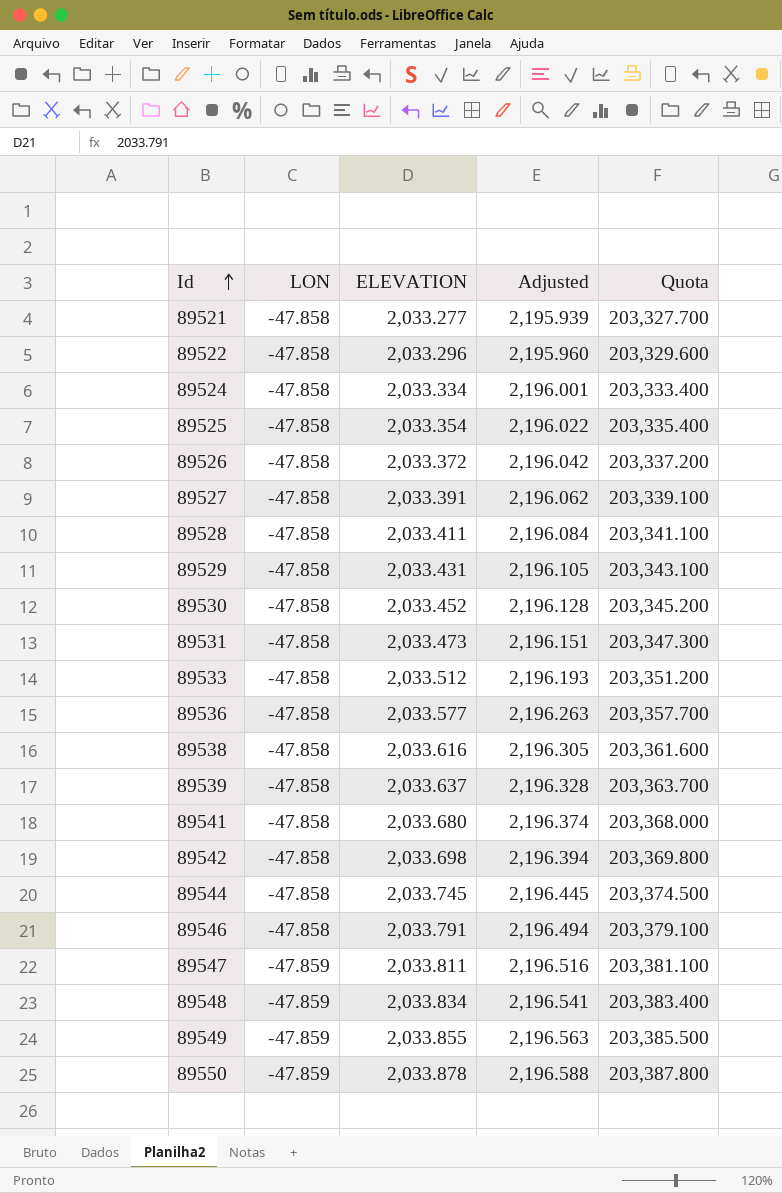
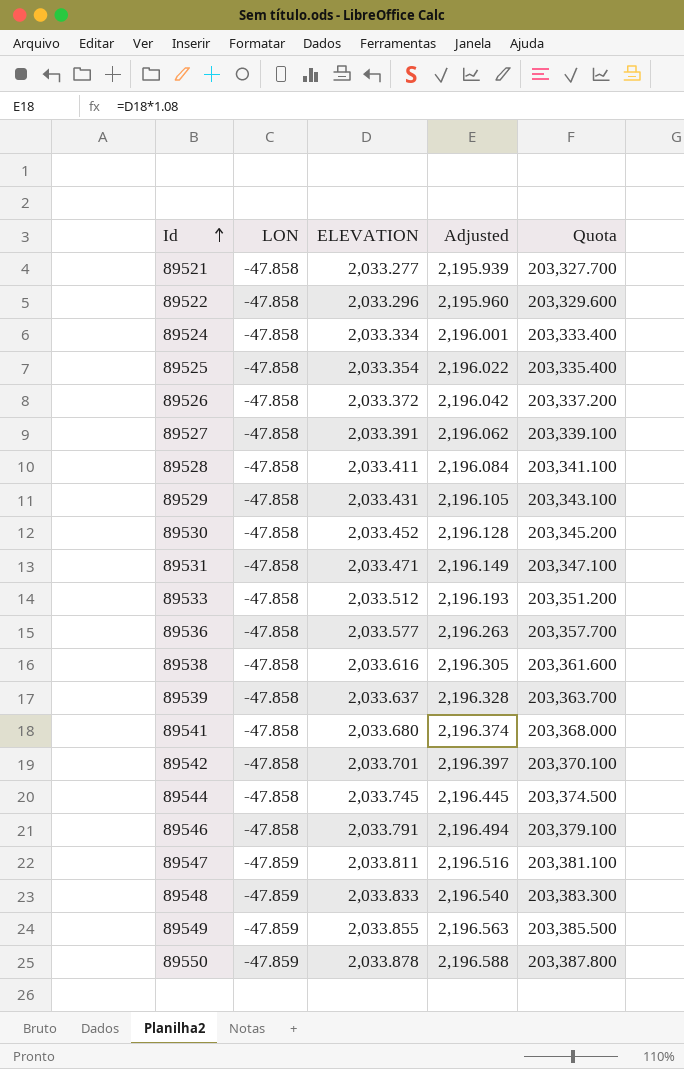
89531 | ELEVATION: 2,033.473 -> 2,033.471
89531 | Adjusted: 2,196.151 -> 2,196.149
89531 | Quota: 203,347.300 -> 203,347.100
89542 | ELEVATION: 2,033.698 -> 2,033.701
89542 | Adjusted: 2,196.394 -> 2,196.397
89542 | Quota: 203,369.800 -> 203,370.100
89548 | ELEVATION: 2,033.834 -> 2,033.833
89548 | Adjusted: 2,196.541 -> 2,196.540
89548 | Quota: 203,383.400 -> 203,383.300

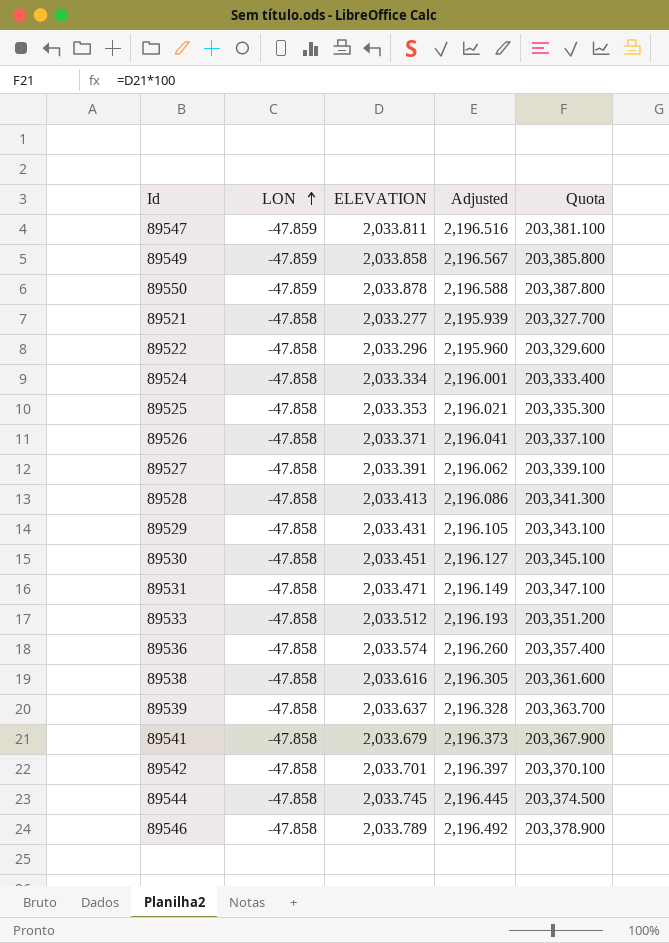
row order: Id ascending -> LON ascending
row 89548: -47.859 | 2,033.833 | 2,196.540 | 203,383.300 -> none
89549 | ELEVATION: 2,033.855 -> 2,033.858
89549 | Adjusted: 2,196.563 -> 2,196.567
89549 | Quota: 203,385.500 -> 203,385.800
89525 | ELEVATION: 2,033.354 -> 2,033.353
89525 | Adjusted: 2,196.022 -> 2,196.021
89525 | Quota: 203,335.400 -> 203,335.300
89526 | ELEVATION: 2,033.372 -> 2,033.371
89526 | Adjusted: 2,196.042 -> 2,196.041
89526 | Quota: 203,337.200 -> 203,337.100
89528 | ELEVATION: 2,033.411 -> 2,033.413
89528 | Adjusted: 2,196.084 -> 2,196.086
89528 | Quota: 203,341.100 -> 203,341.300
89530 | ELEVATION: 2,033.452 -> 2,033.451
89530 | Adjusted: 2,196.128 -> 2,196.127
89530 | Quota: 203,345.200 -> 203,345.100
89536 | ELEVATION: 2,033.577 -> 2,033.574
89536 | Adjusted: 2,196.263 -> 2,196.260
89536 | Quota: 203,357.700 -> 203,357.400
89541 | ELEVATION: 2,033.680 -> 2,033.679
89541 | Adjusted: 2,196.374 -> 2,196.373
89541 | Quota: 203,368.000 -> 203,367.900
89546 | ELEVATION: 2,033.791 -> 2,033.789
89546 | Adjusted: 2,196.494 -> 2,196.492
89546 | Quota: 203,379.100 -> 203,378.900

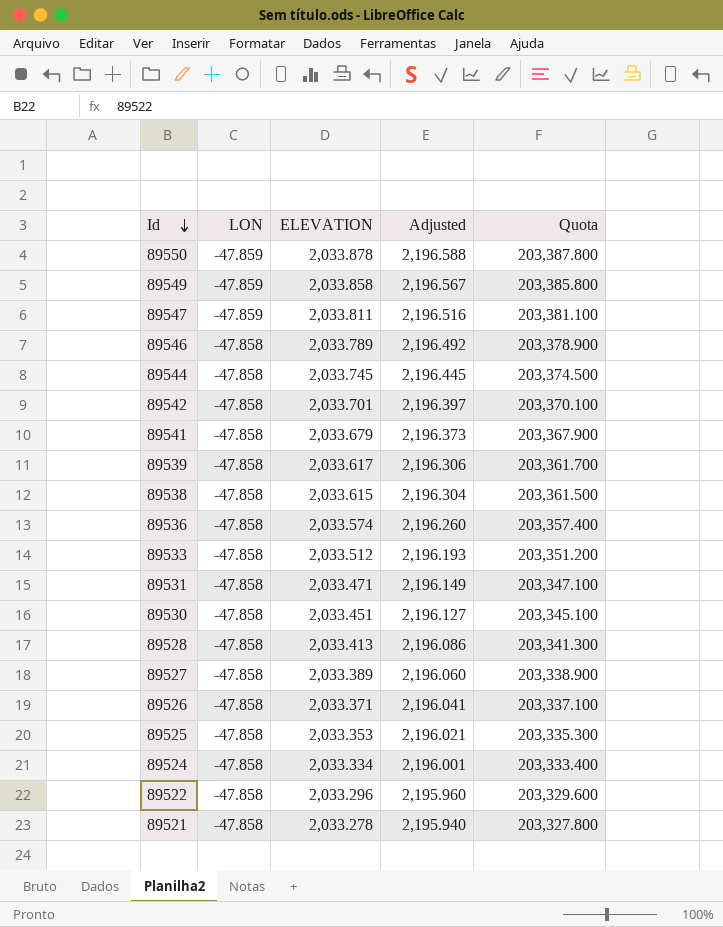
row order: LON ascending -> Id descending
row 89529: -47.858 | 2,033.431 | 2,196.105 | 203,343.100 -> none
89539 | ELEVATION: 2,033.637 -> 2,033.617
89539 | Adjusted: 2,196.328 -> 2,196.306
89539 | Quota: 203,363.700 -> 203,361.700
89538 | ELEVATION: 2,033.616 -> 2,033.615
89538 | Adjusted: 2,196.305 -> 2,196.304
89538 | Quota: 203,361.600 -> 203,361.500
89527 | ELEVATION: 2,033.391 -> 2,033.389
89527 | Adjusted: 2,196.062 -> 2,196.060
89527 | Quota: 203,339.100 -> 203,338.900
89521 | ELEVATION: 2,033.277 -> 2,033.278
89521 | Adjusted: 2,195.939 -> 2,195.940
89521 | Quota: 203,327.700 -> 203,327.800

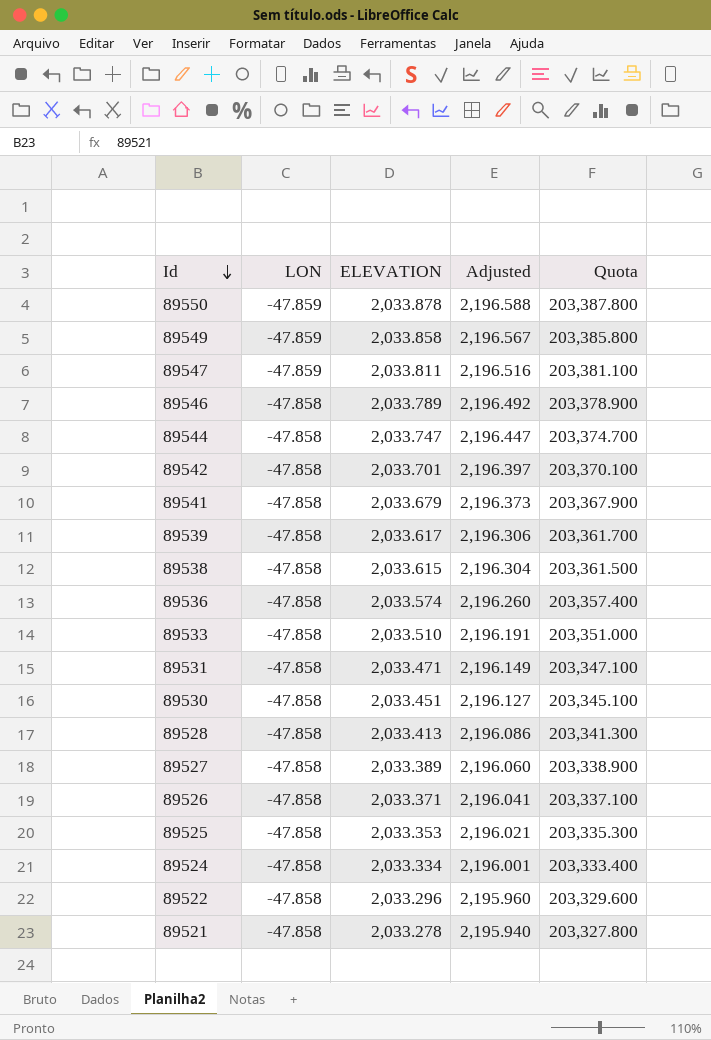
89544 | ELEVATION: 2,033.745 -> 2,033.747
89544 | Adjusted: 2,196.445 -> 2,196.447
89544 | Quota: 203,374.500 -> 203,374.700
89533 | ELEVATION: 2,033.512 -> 2,033.510
89533 | Adjusted: 2,196.193 -> 2,196.191
89533 | Quota: 203,351.200 -> 203,351.000

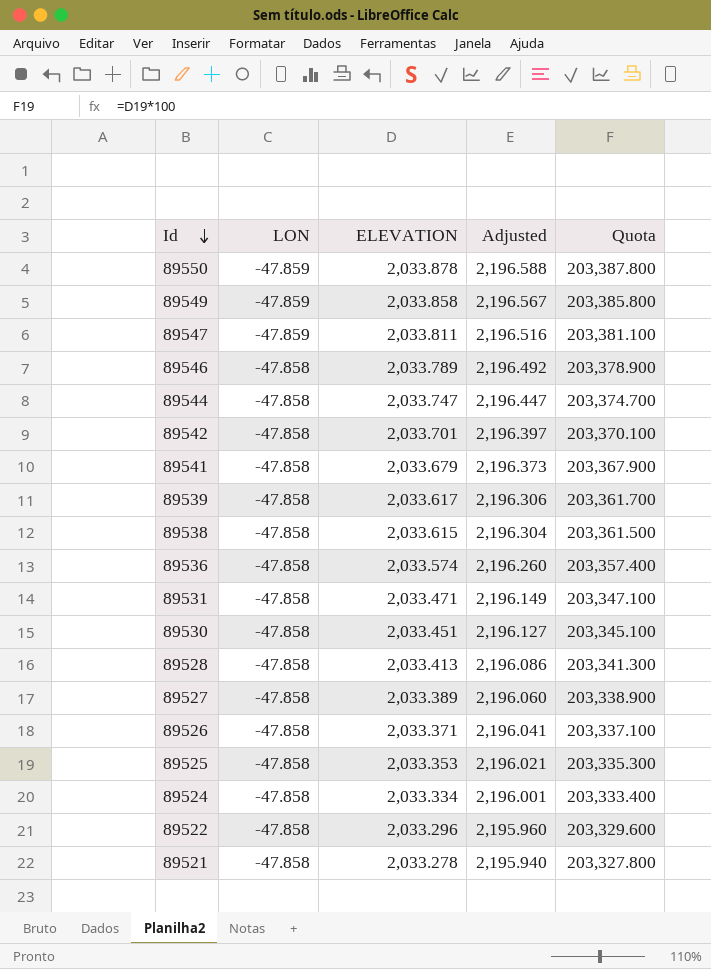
row 89533: -47.858 | 2,033.510 | 2,196.191 | 203,351.000 -> none

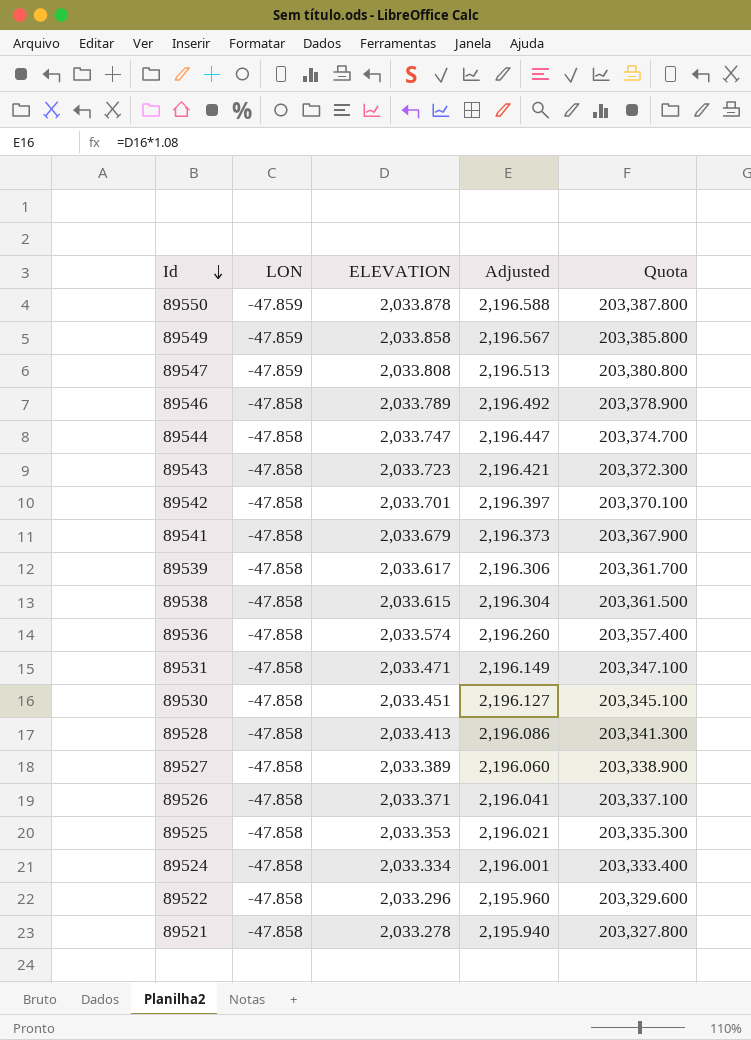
89547 | ELEVATION: 2,033.811 -> 2,033.808
89547 | Adjusted: 2,196.516 -> 2,196.513
89547 | Quota: 203,381.100 -> 203,380.800
row 89543: none -> -47.858 | 2,033.723 | 2,196.421 | 203,372.300

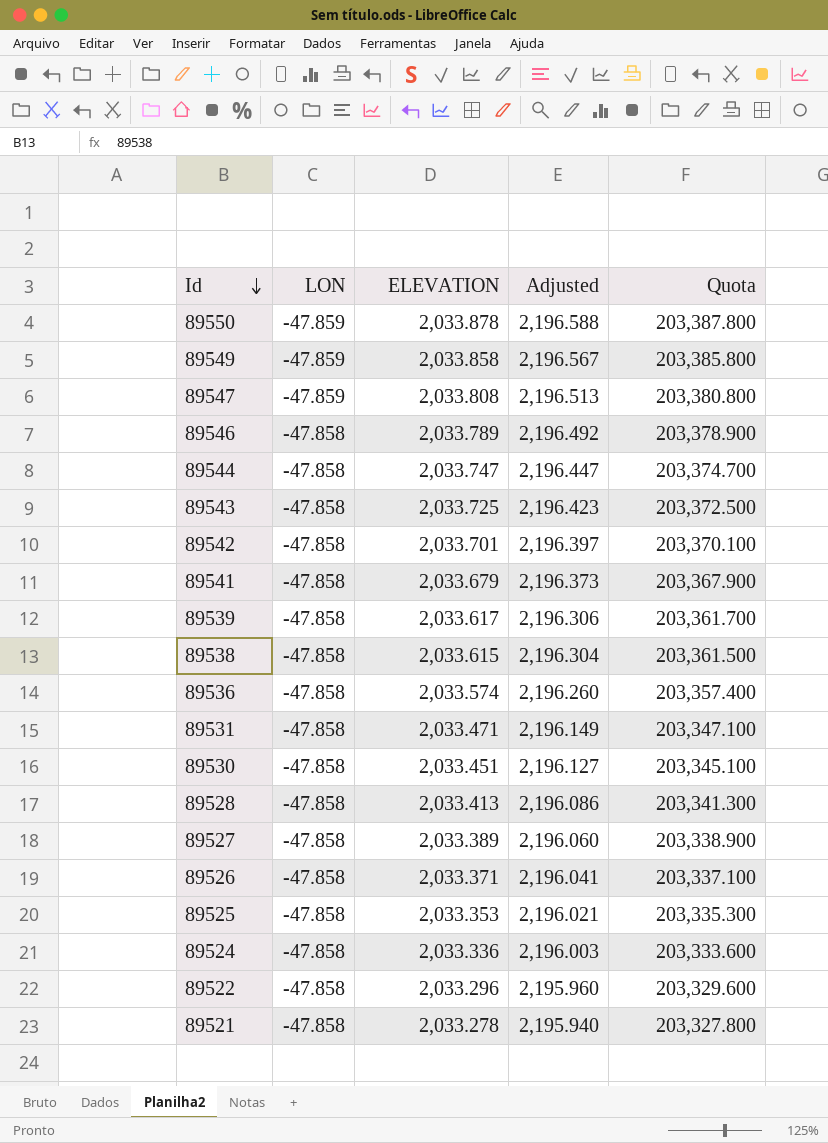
89543 | ELEVATION: 2,033.723 -> 2,033.725
89543 | Adjusted: 2,196.421 -> 2,196.423
89543 | Quota: 203,372.300 -> 203,372.500
89524 | ELEVATION: 2,033.334 -> 2,033.336
89524 | Adjusted: 2,196.001 -> 2,196.003
89524 | Quota: 203,333.400 -> 203,333.600

